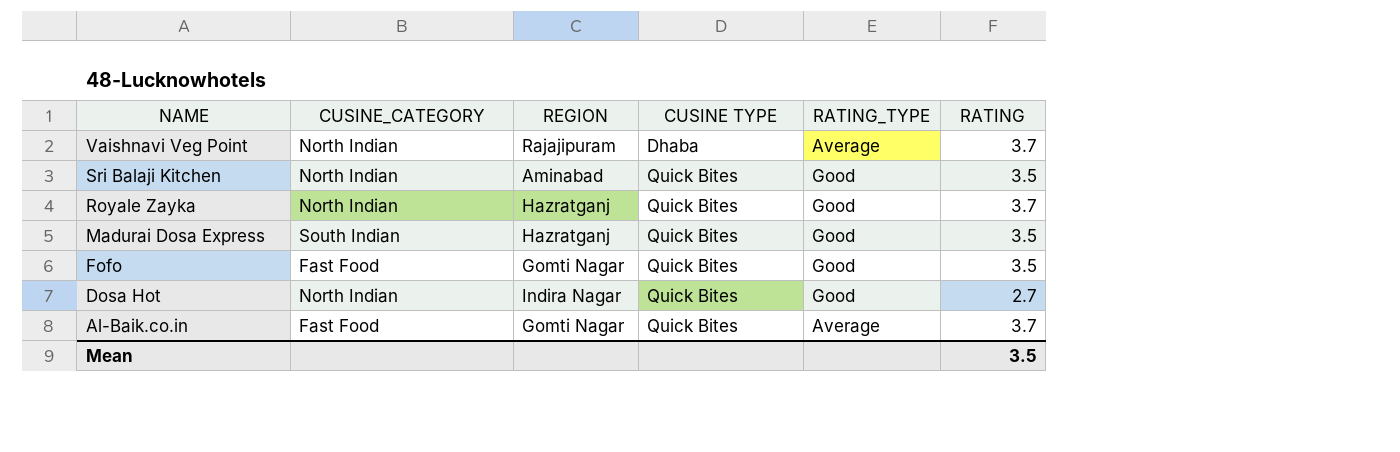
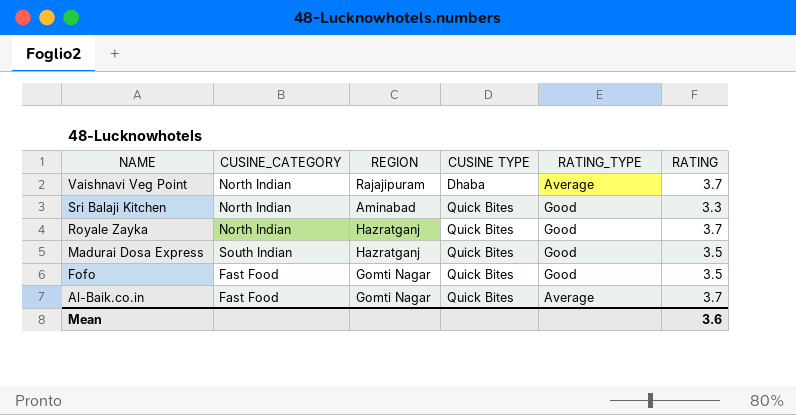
row Dosa Hot: North Indian | Indira Nagar | Quick Bites | Good | 2.7 -> none
Sri Balaji Kitchen | RATING: 3.5 -> 3.3
Mean | RATING: 3.5 -> 3.6

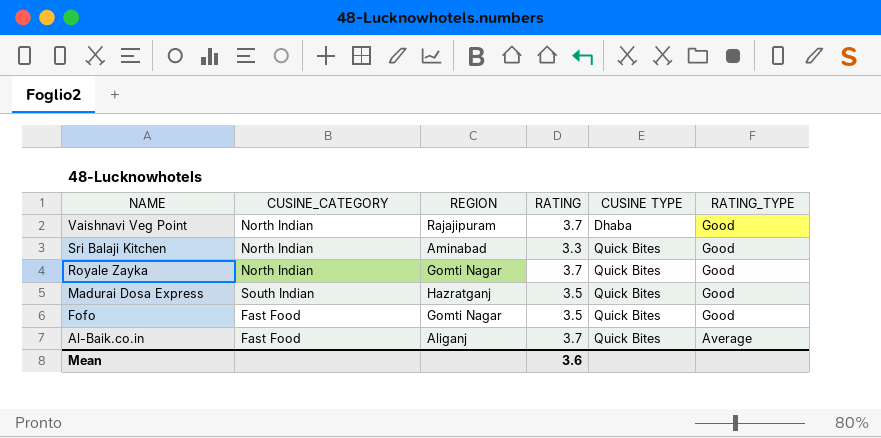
column RATING | position: 6 -> 4
Vaishnavi Veg Point | RATING_TYPE: Average -> Good
Royale Zayka | REGION: Hazratganj -> Gomti Nagar
Al-Baik.co.in | REGION: Gomti Nagar -> Aliganj

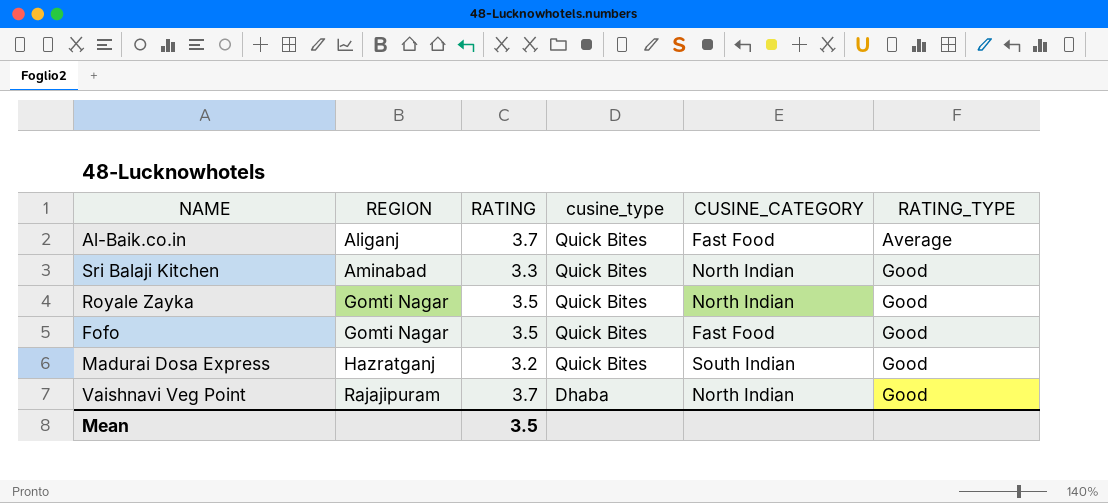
row order: NAME descending -> REGION ascending
column name: CUSINE TYPE -> cusine_type
column CUSINE_CATEGORY | position: 2 -> 5
Royale Zayka | RATING: 3.7 -> 3.5
Madurai Dosa Express | RATING: 3.5 -> 3.2
Mean | RATING: 3.6 -> 3.5

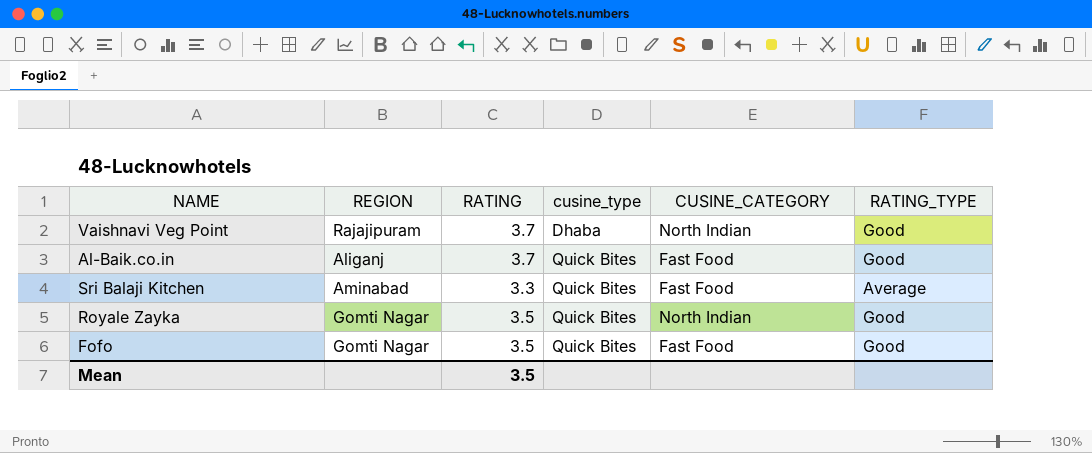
row order: REGION ascending -> cusine_type ascending
row Madurai Dosa Express: Hazratganj | 3.2 | Quick Bites | South Indian | Good -> none
Al-Baik.co.in | RATING_TYPE: Average -> Good
Sri Balaji Kitchen | CUSINE_CATEGORY: North Indian -> Fast Food
Sri Balaji Kitchen | RATING_TYPE: Good -> Average

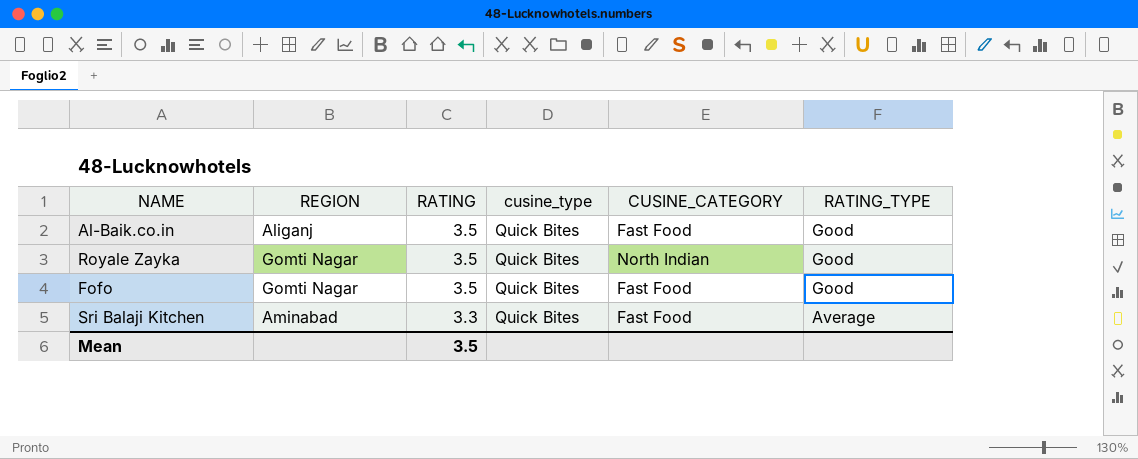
row order: cusine_type ascending -> RATING descending
row Vaishnavi Veg Point: Rajajipuram | 3.7 | Dhaba | North Indian | Good -> none
Al-Baik.co.in | RATING: 3.7 -> 3.5

